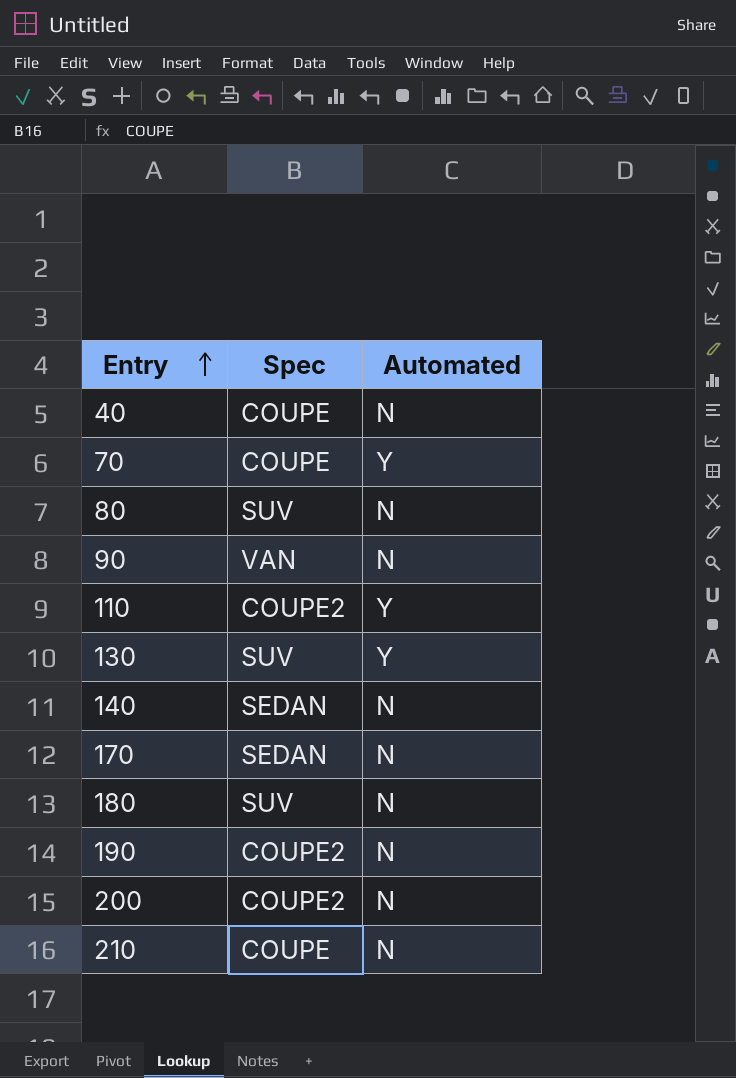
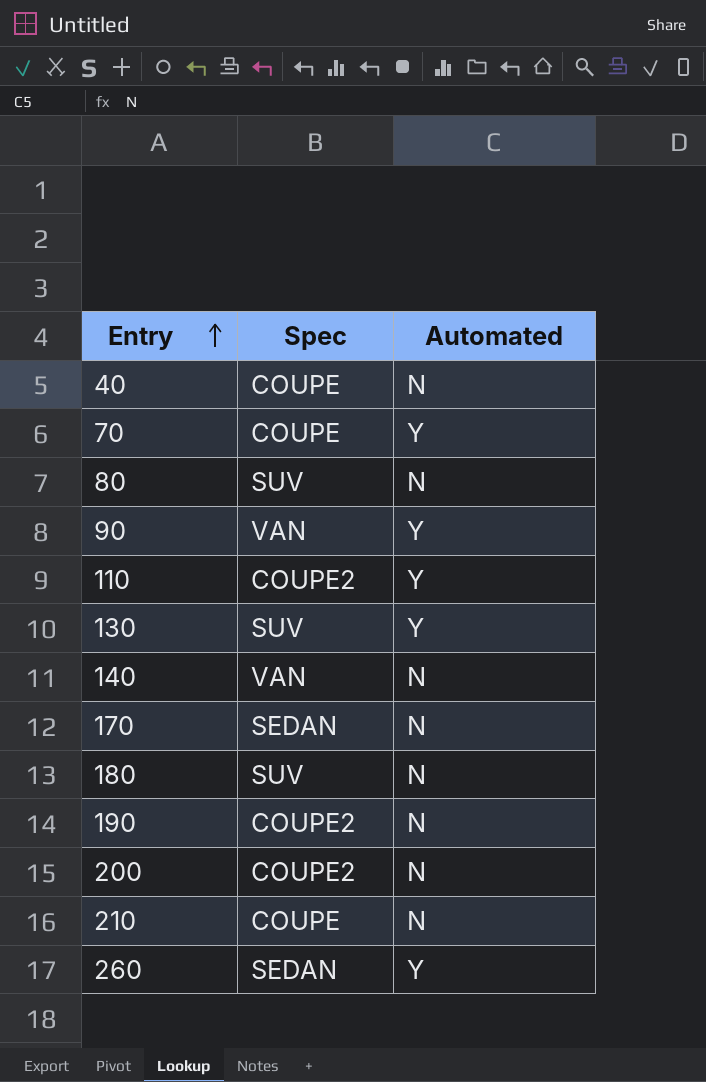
90 | Automated: N -> Y
140 | Spec: SEDAN -> VAN
row 260: none -> SEDAN | Y

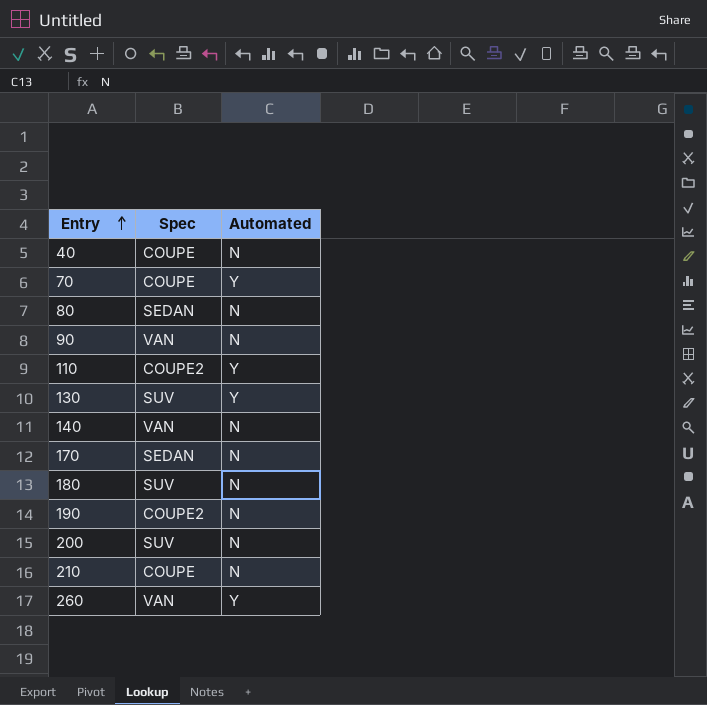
80 | Spec: SUV -> SEDAN
90 | Automated: Y -> N
200 | Spec: COUPE2 -> SUV
260 | Spec: SEDAN -> VAN

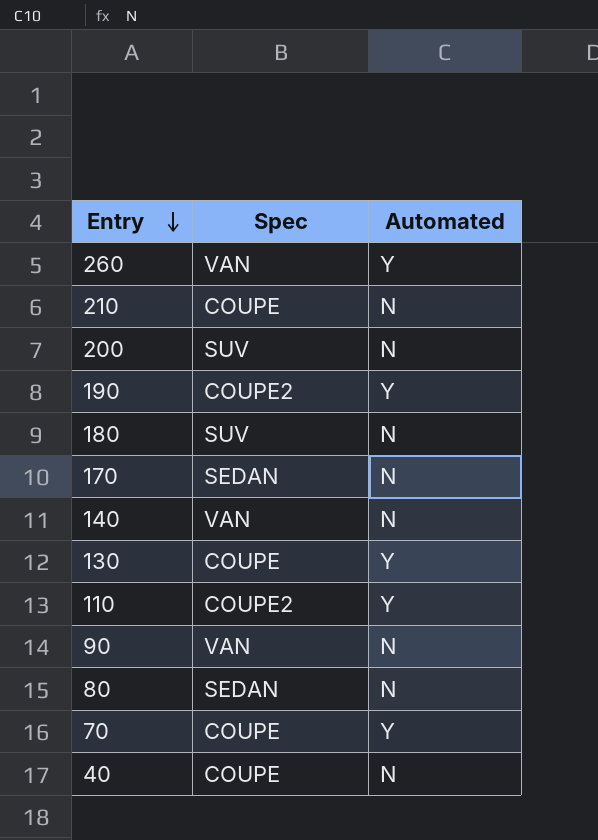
row order: Entry ascending -> Entry descending
190 | Automated: N -> Y
130 | Spec: SUV -> COUPE

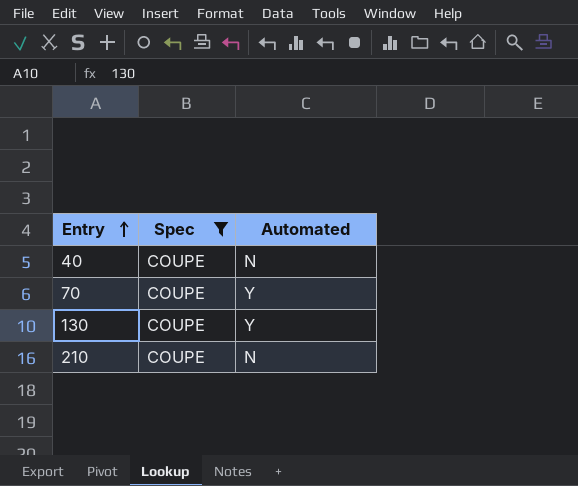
filter: none -> Spec = COUPE
row order: Entry descending -> Entry ascending

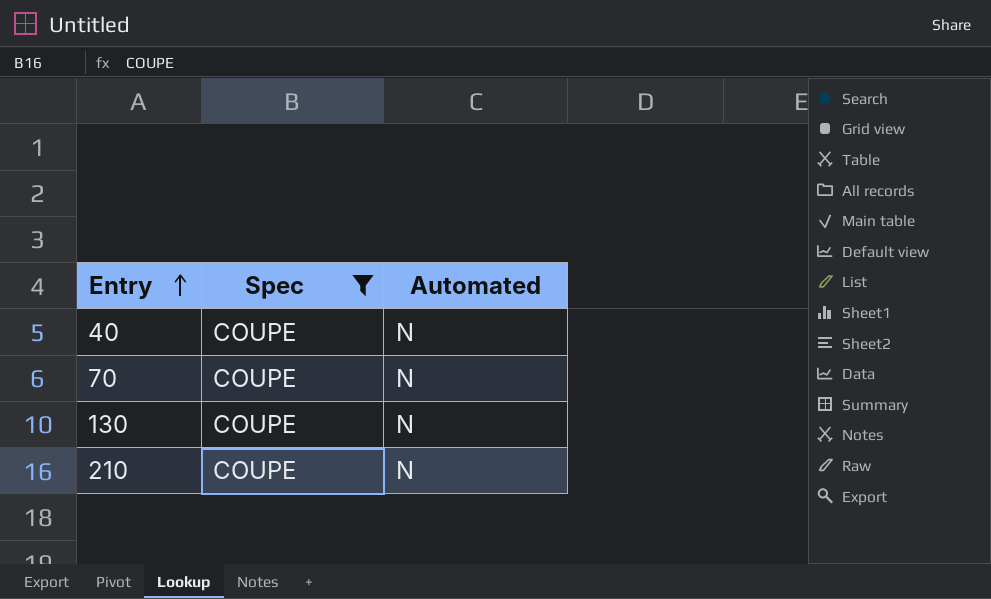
70 | Automated: Y -> N
130 | Automated: Y -> N

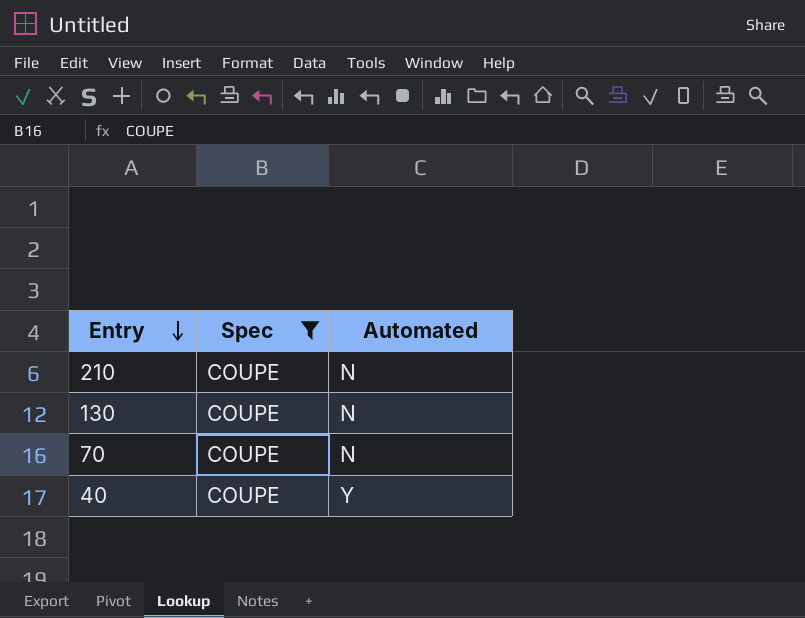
row order: Entry ascending -> Entry descending
40 | Automated: N -> Y

